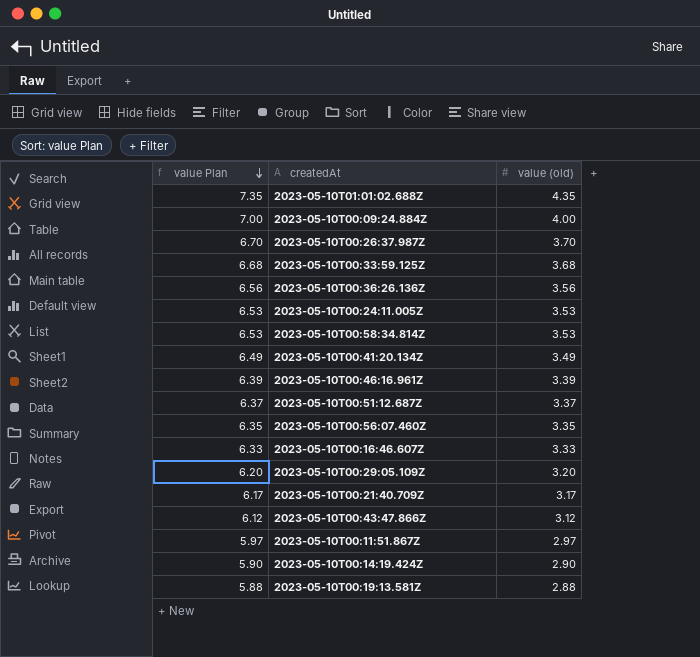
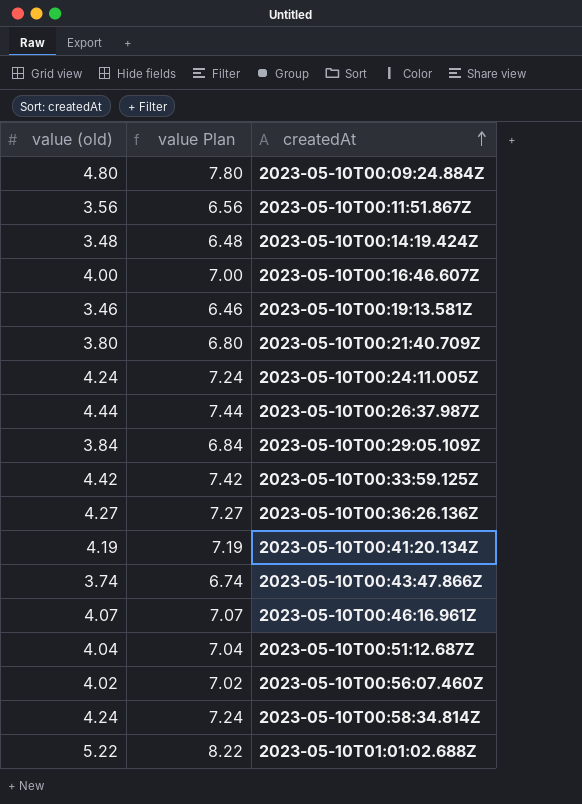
row order: value Plan descending -> createdAt ascending
column value (old) | position: 3 -> 1
2023-05-10T00:09:24.884Z | value (old): 4.00 -> 4.80
2023-05-10T00:09:24.884Z | value Plan: 7.00 -> 7.80
2023-05-10T00:11:51.867Z | value (old): 2.97 -> 3.56
2023-05-10T00:11:51.867Z | value Plan: 5.97 -> 6.56
2023-05-10T00:14:19.424Z | value (old): 2.90 -> 3.48
2023-05-10T00:14:19.424Z | value Plan: 5.90 -> 6.48
2023-05-10T00:16:46.607Z | value (old): 3.33 -> 4.00
2023-05-10T00:16:46.607Z | value Plan: 6.33 -> 7.00
2023-05-10T00:19:13.581Z | value (old): 2.88 -> 3.46
2023-05-10T00:19:13.581Z | value Plan: 5.88 -> 6.46
2023-05-10T00:21:40.709Z | value (old): 3.17 -> 3.80
2023-05-10T00:21:40.709Z | value Plan: 6.17 -> 6.80
2023-05-10T00:24:11.005Z | value (old): 3.53 -> 4.24
2023-05-10T00:24:11.005Z | value Plan: 6.53 -> 7.24
2023-05-10T00:26:37.987Z | value (old): 3.70 -> 4.44
2023-05-10T00:26:37.987Z | value Plan: 6.70 -> 7.44
2023-05-10T00:29:05.109Z | value (old): 3.20 -> 3.84
2023-05-10T00:29:05.109Z | value Plan: 6.20 -> 6.84
2023-05-10T00:33:59.125Z | value (old): 3.68 -> 4.42
2023-05-10T00:33:59.125Z | value Plan: 6.68 -> 7.42
2023-05-10T00:36:26.136Z | value (old): 3.56 -> 4.27
2023-05-10T00:36:26.136Z | value Plan: 6.56 -> 7.27
2023-05-10T00:41:20.134Z | value (old): 3.49 -> 4.19
2023-05-10T00:41:20.134Z | value Plan: 6.49 -> 7.19
2023-05-10T00:43:47.866Z | value (old): 3.12 -> 3.74
2023-05-10T00:43:47.866Z | value Plan: 6.12 -> 6.74
2023-05-10T00:46:16.961Z | value (old): 3.39 -> 4.07
2023-05-10T00:46:16.961Z | value Plan: 6.39 -> 7.07
2023-05-10T00:51:12.687Z | value (old): 3.37 -> 4.04
2023-05-10T00:51:12.687Z | value Plan: 6.37 -> 7.04
2023-05-10T00:56:07.460Z | value (old): 3.35 -> 4.02
2023-05-10T00:56:07.460Z | value Plan: 6.35 -> 7.02
2023-05-10T00:58:34.814Z | value (old): 3.53 -> 4.24
2023-05-10T00:58:34.814Z | value Plan: 6.53 -> 7.24
2023-05-10T01:01:02.688Z | value (old): 4.35 -> 5.22
2023-05-10T01:01:02.688Z | value Plan: 7.35 -> 8.22

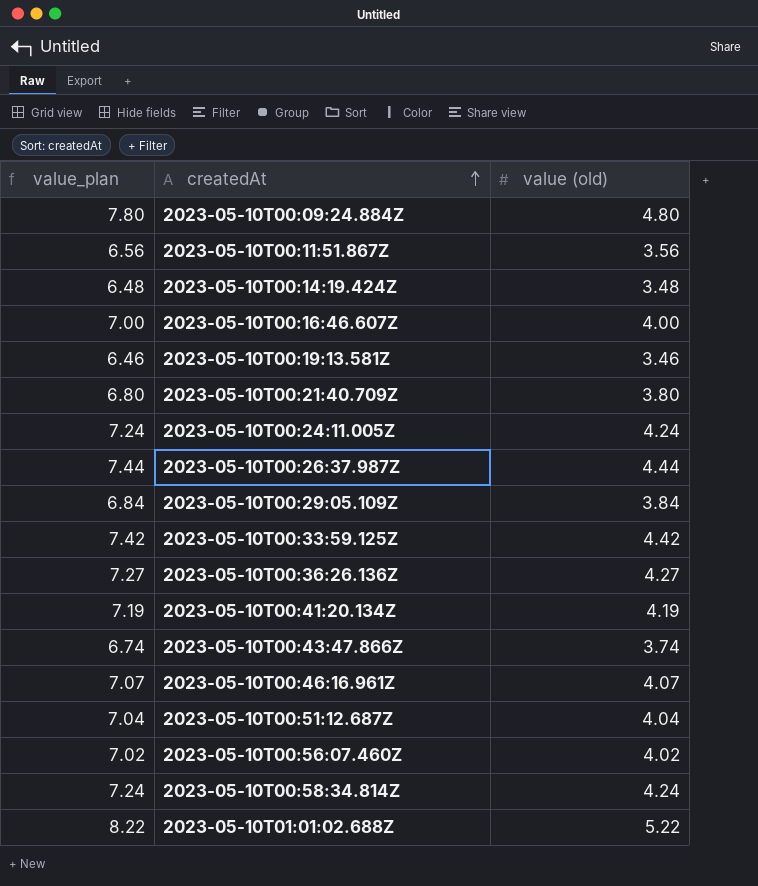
column name: value Plan -> value_plan
column value (old) | position: 1 -> 3

